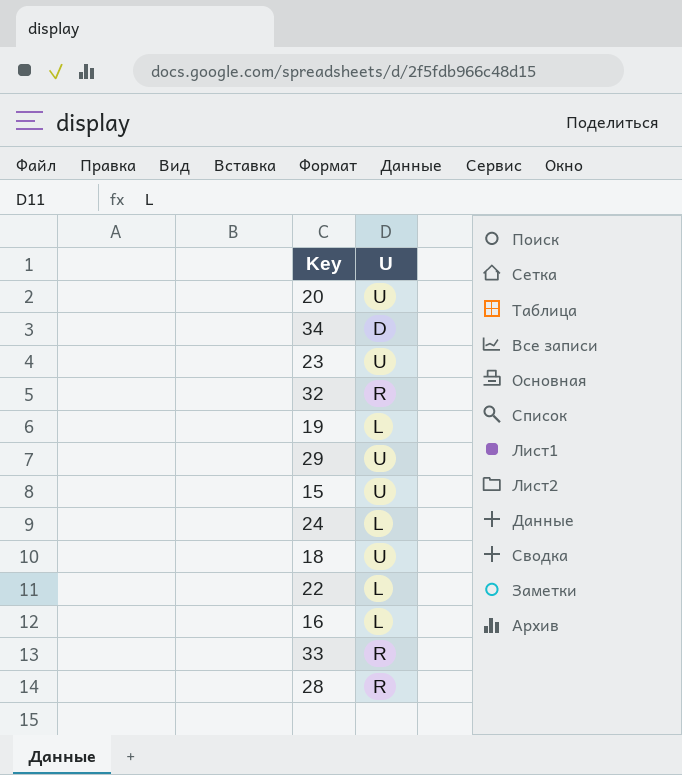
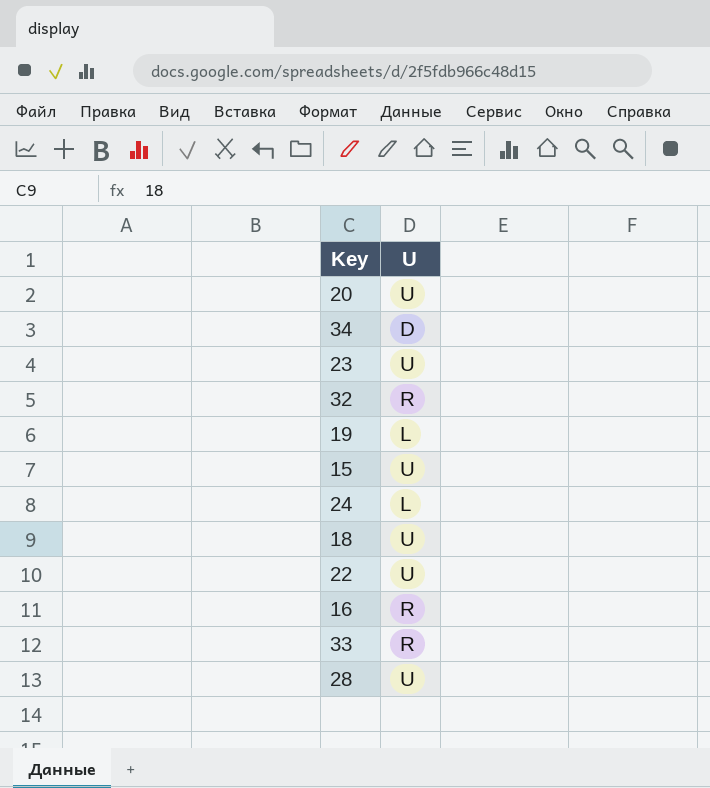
row 29: U -> none
22 | U: L -> U
16 | U: L -> R
28 | U: R -> U

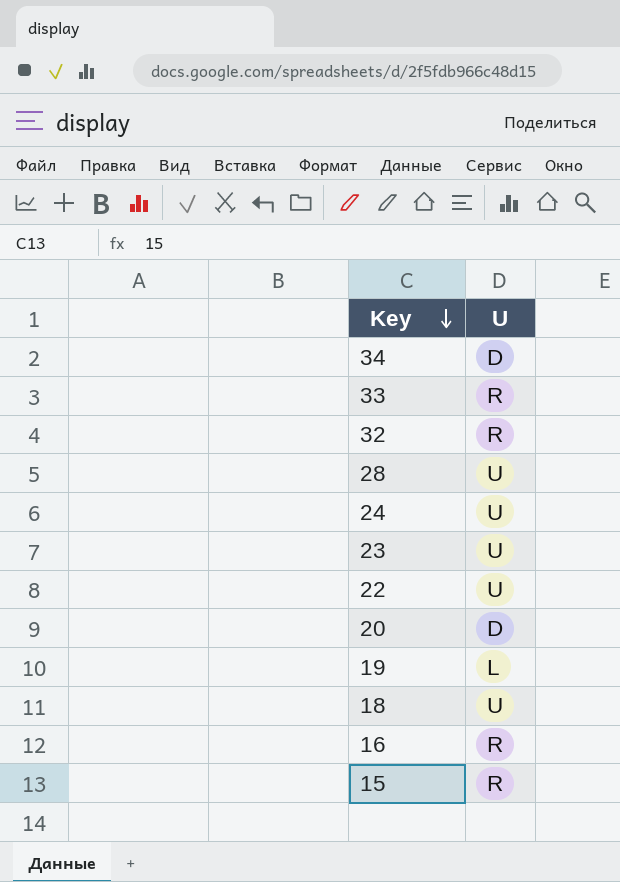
row order: none -> Key descending
24 | U: L -> U
20 | U: U -> D
15 | U: U -> R

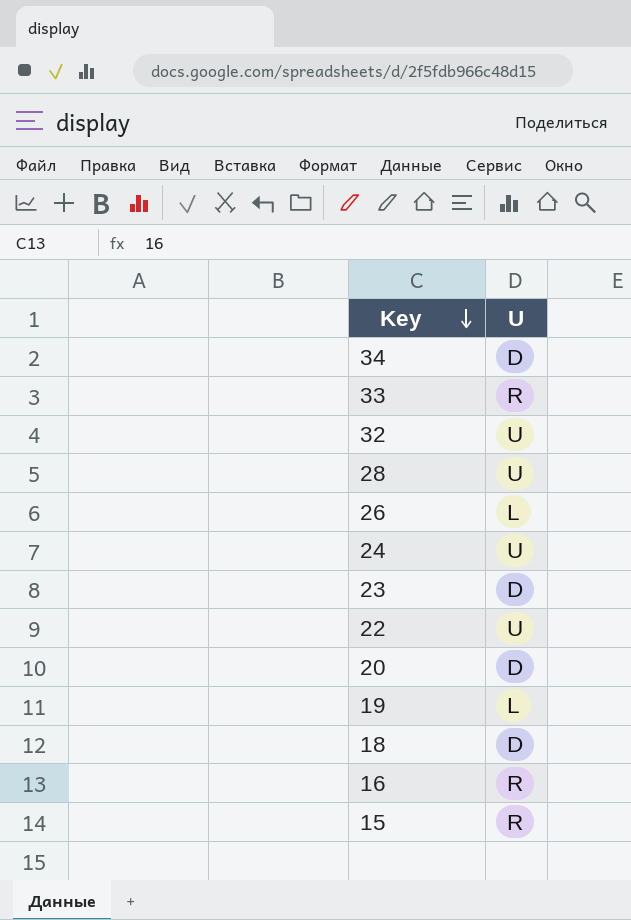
32 | U: R -> U
row 26: none -> L
23 | U: U -> D
18 | U: U -> D

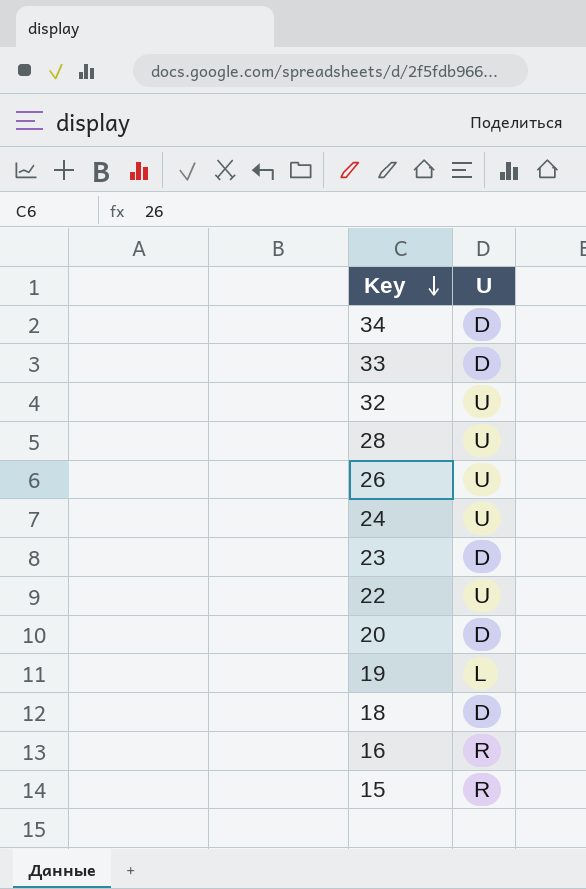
33 | U: R -> D
26 | U: L -> U

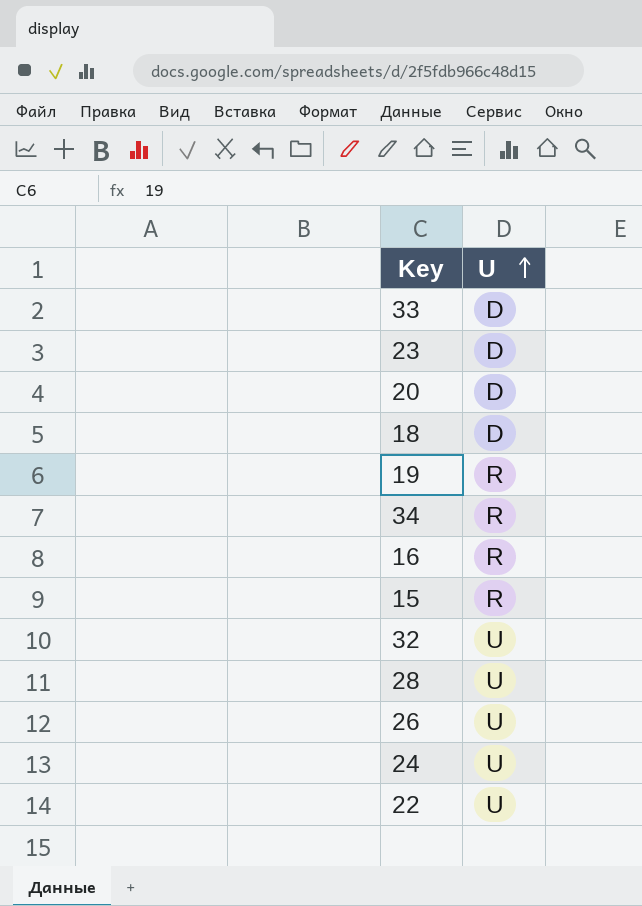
row order: Key descending -> U ascending
19 | U: L -> R
34 | U: D -> R

